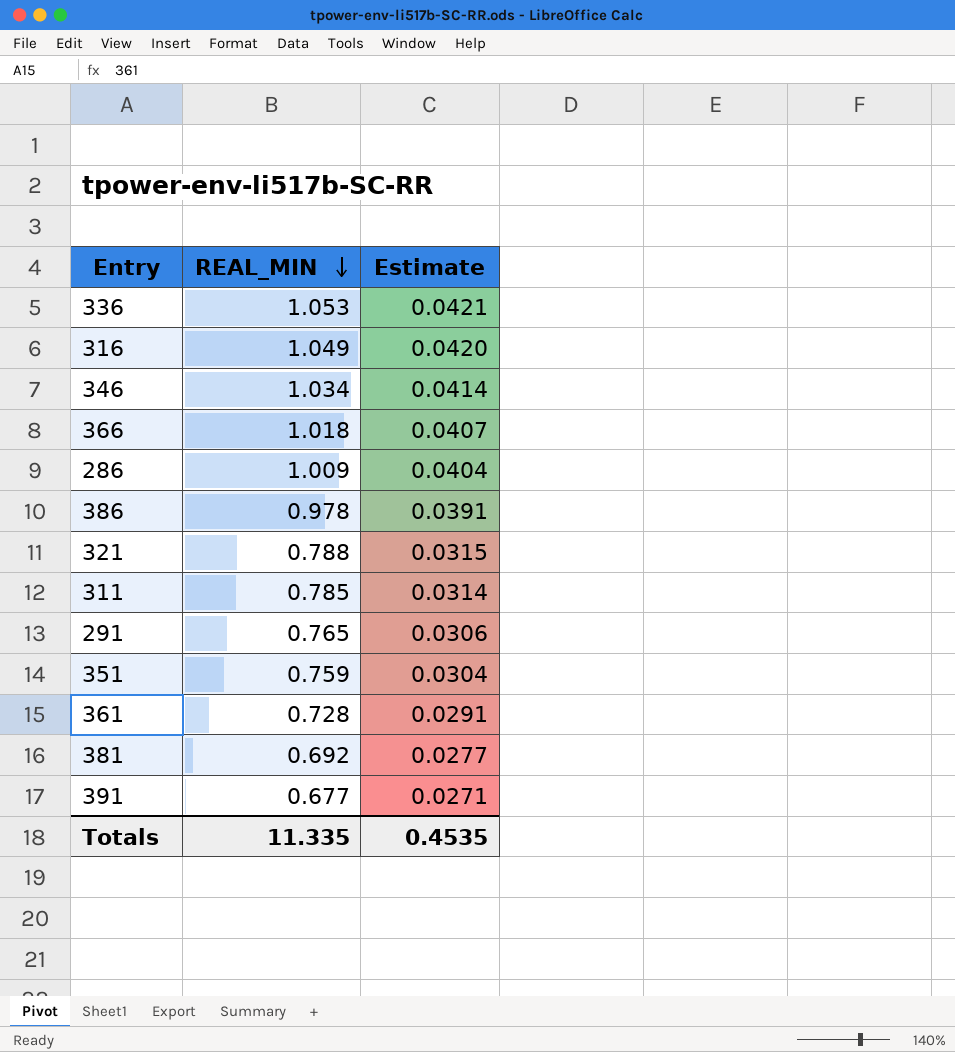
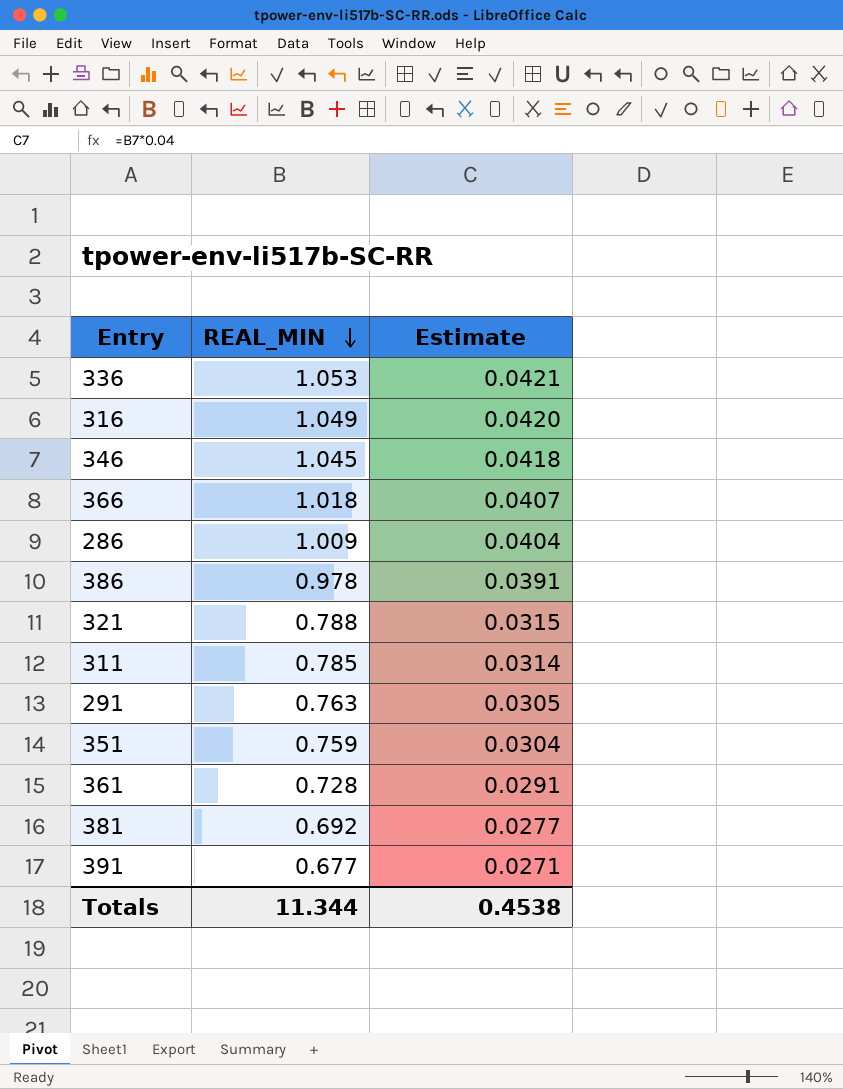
346 | REAL_MIN: 1.034 -> 1.045
346 | Estimate: 0.0414 -> 0.0418
291 | REAL_MIN: 0.765 -> 0.763
291 | Estimate: 0.0306 -> 0.0305
Totals | REAL_MIN: 11.335 -> 11.344
Totals | Estimate: 0.4535 -> 0.4538

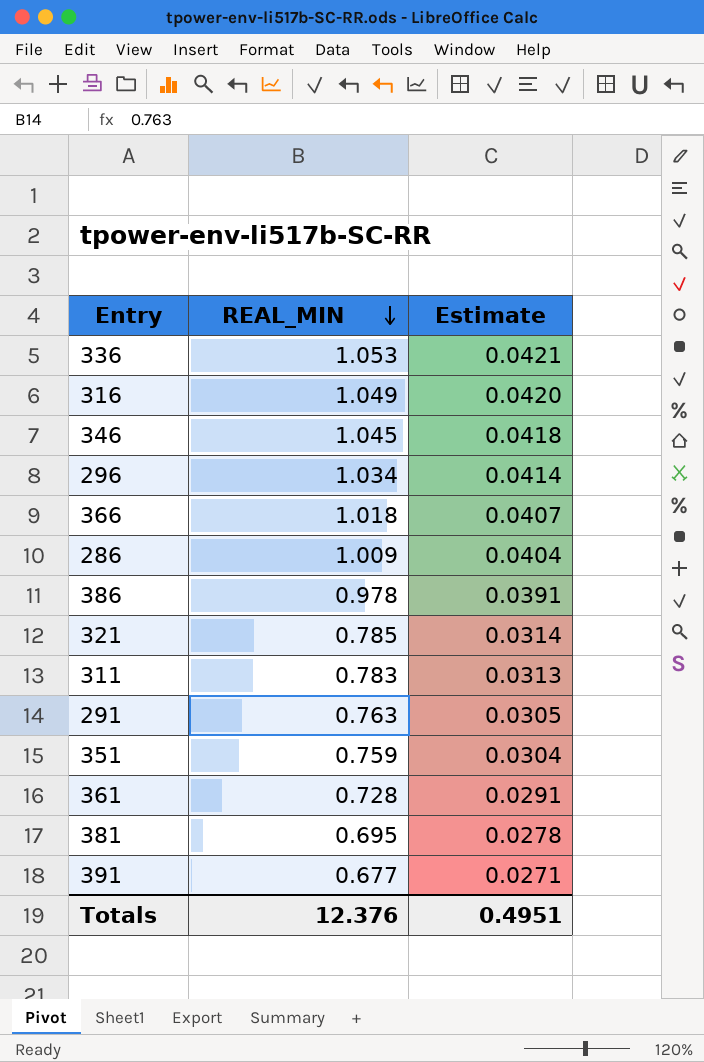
row 296: none -> 1.034 | 0.0414
321 | REAL_MIN: 0.788 -> 0.785
321 | Estimate: 0.0315 -> 0.0314
311 | REAL_MIN: 0.785 -> 0.783
311 | Estimate: 0.0314 -> 0.0313
381 | REAL_MIN: 0.692 -> 0.695
381 | Estimate: 0.0277 -> 0.0278
Totals | REAL_MIN: 11.344 -> 12.376
Totals | Estimate: 0.4538 -> 0.4951

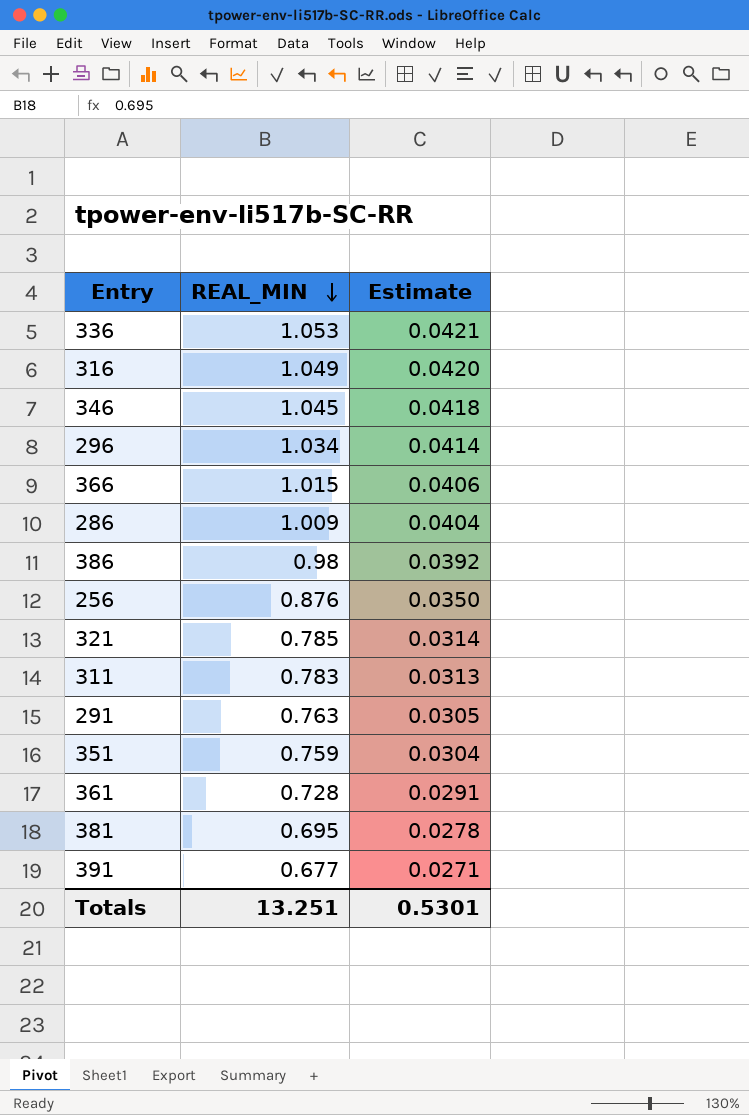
366 | REAL_MIN: 1.018 -> 1.015
366 | Estimate: 0.0407 -> 0.0406
386 | REAL_MIN: 0.978 -> 0.98
386 | Estimate: 0.0391 -> 0.0392
row 256: none -> 0.876 | 0.0350
Totals | REAL_MIN: 12.376 -> 13.251
Totals | Estimate: 0.4951 -> 0.5301

